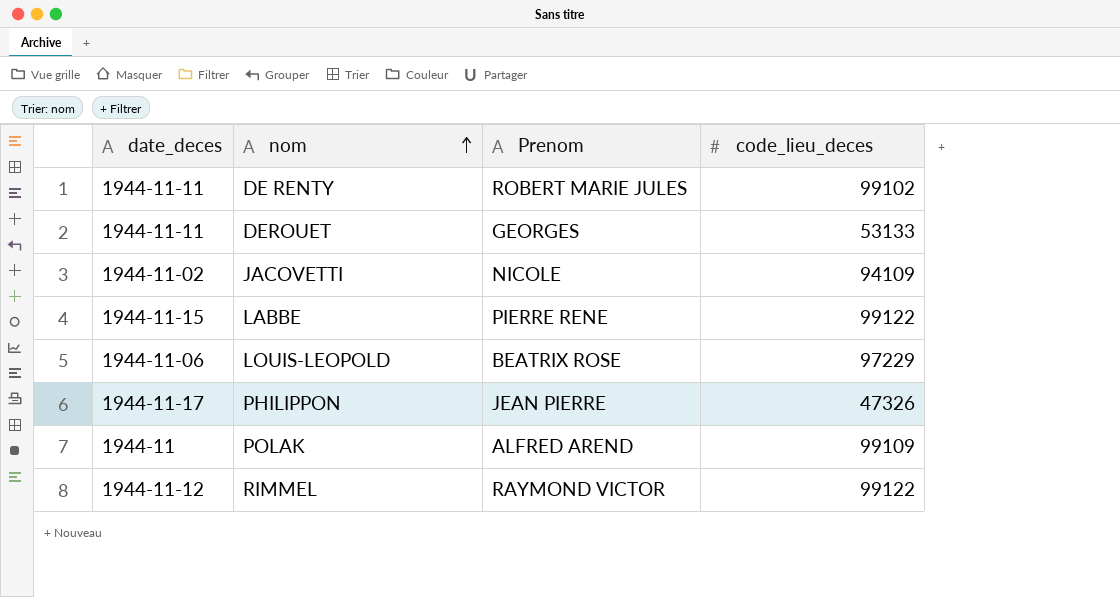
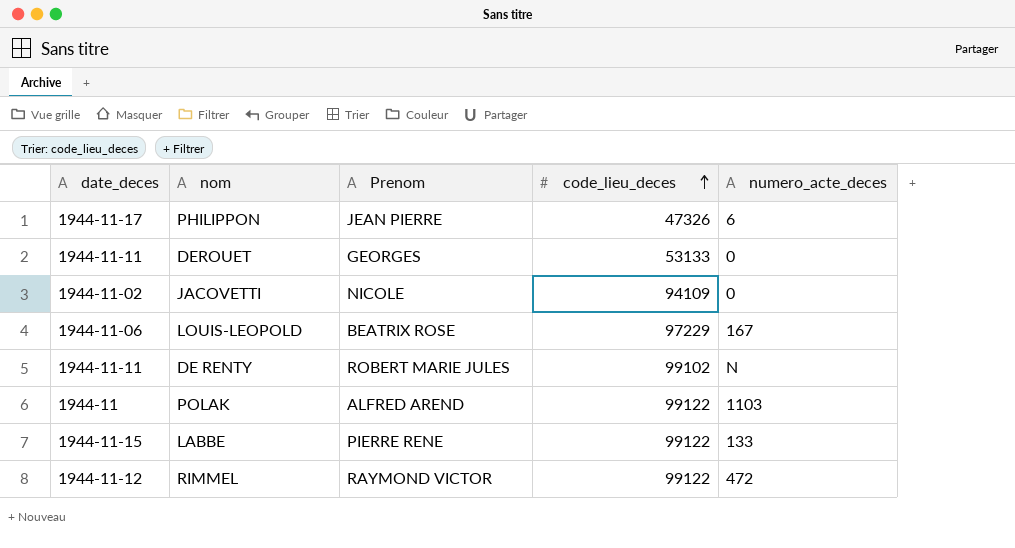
row order: nom ascending -> code_lieu_deces ascending
column numero_acte_deces | position: none -> 5
POLAK | code_lieu_deces: 99109 -> 99122

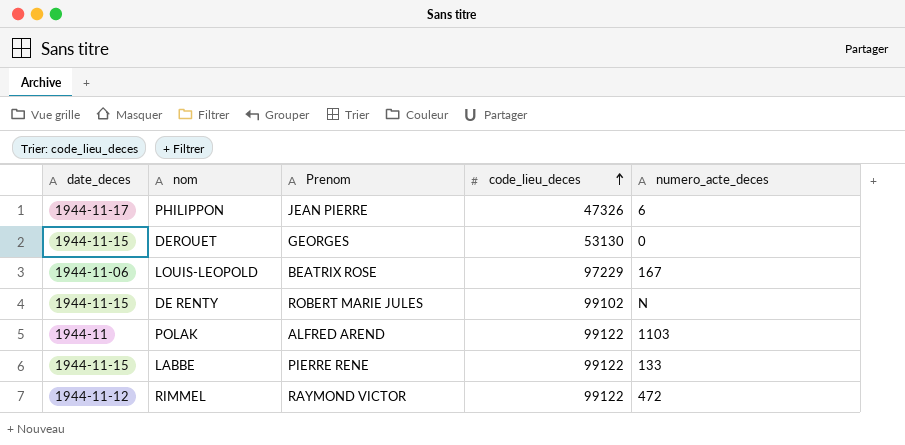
row JACOVETTI: 1944-11-02 | NICOLE | 94109 | 0 -> none
DEROUET | date_deces: 1944-11-11 -> 1944-11-15
DEROUET | code_lieu_deces: 53133 -> 53130
DE RENTY | date_deces: 1944-11-11 -> 1944-11-15

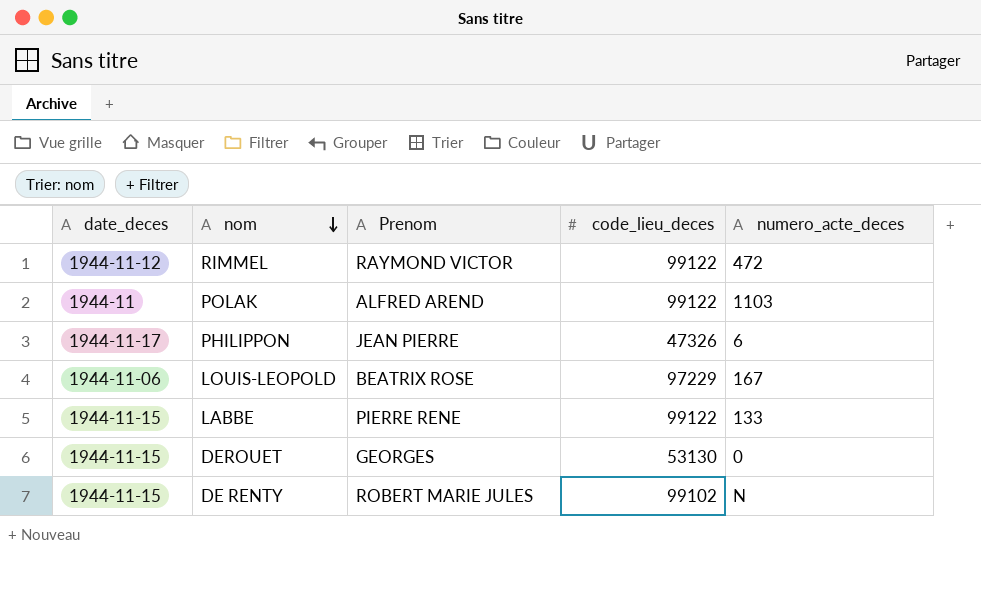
row order: code_lieu_deces ascending -> nom descending

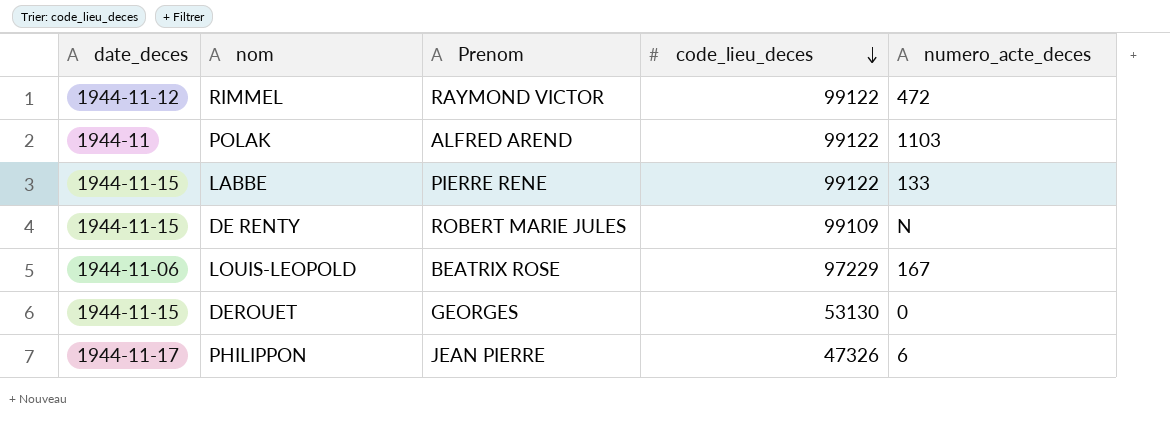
row order: nom descending -> code_lieu_deces descending
DE RENTY | code_lieu_deces: 99102 -> 99109

